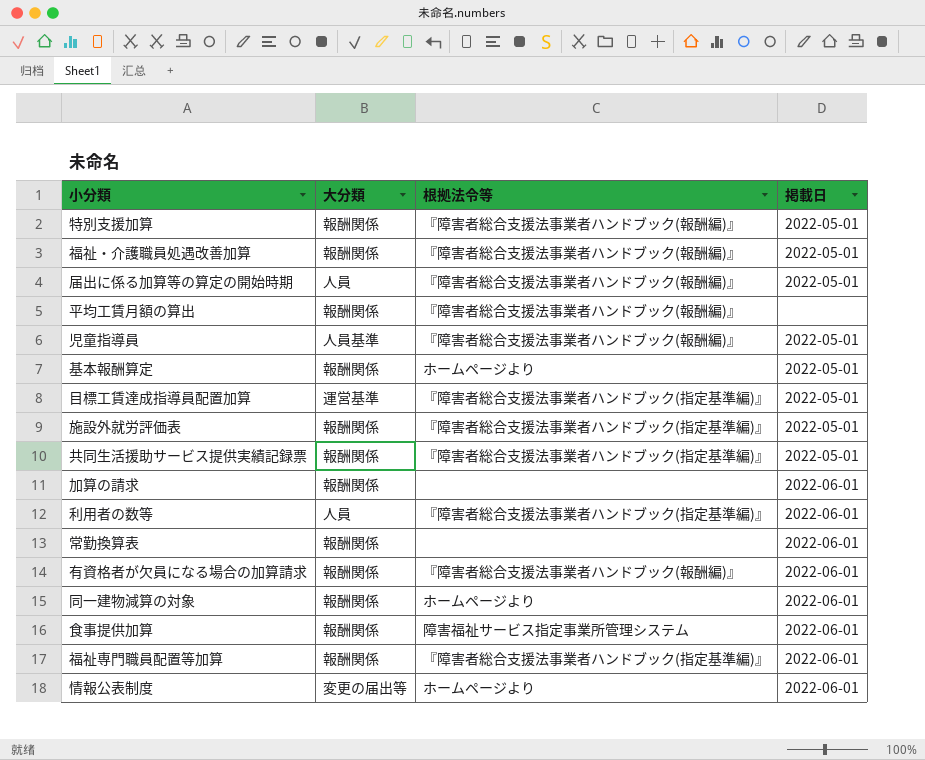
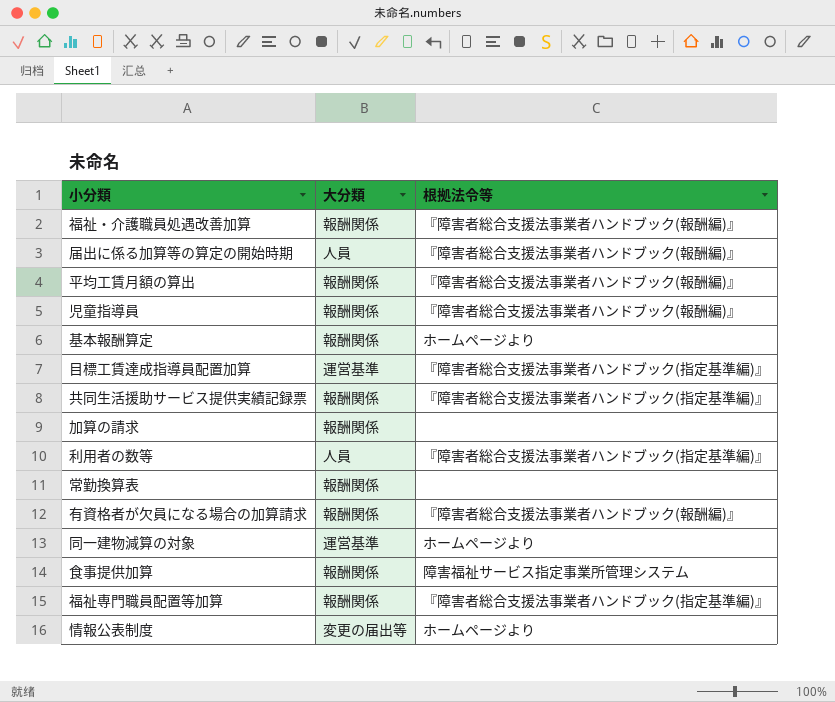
column 掲載日 | position: 4 -> none
row 特別支援加算: 報酬関係 | 『障害者総合支援法事業者ハンドブック(報酬編)』 | 2022-05-01 -> none
row 施設外就労評価表: 報酬関係 | 『障害者総合支援法事業者ハンドブック(指定基準編)』 | 2022-05-01 -> none
児童指導員 | 大分類: 人員基準 -> 報酬関係
同一建物減算の対象 | 大分類: 報酬関係 -> 運営基準

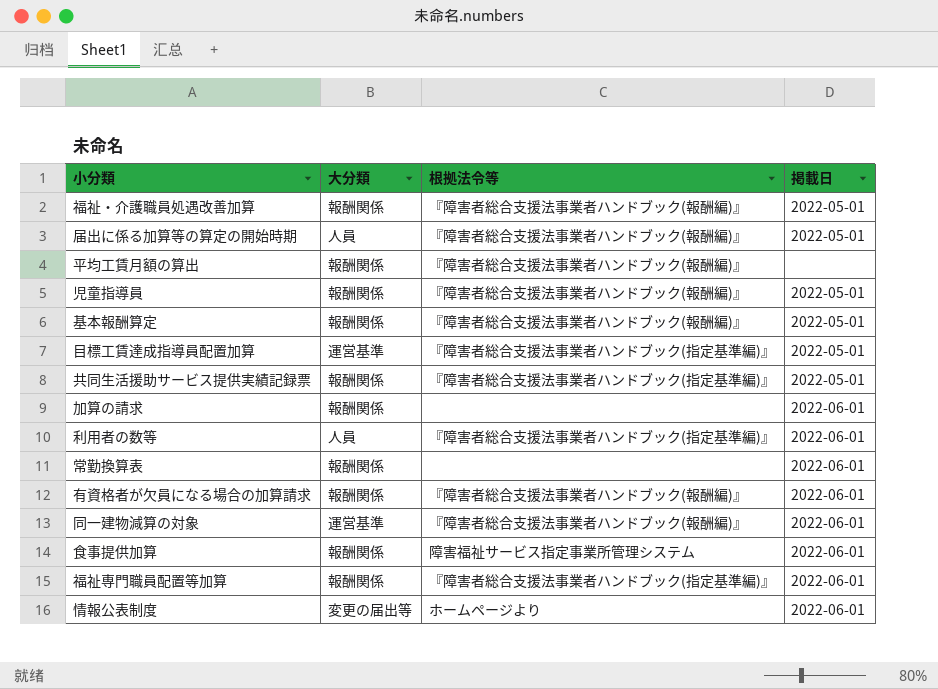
column 掲載日 | position: none -> 4
基本報酬算定 | 根拠法令等: ホームページより -> 『障害者総合支援法事業者ハンドブック(報酬編)』
同一建物減算の対象 | 根拠法令等: ホームページより -> 『障害者総合支援法事業者ハンドブック(報酬編)』

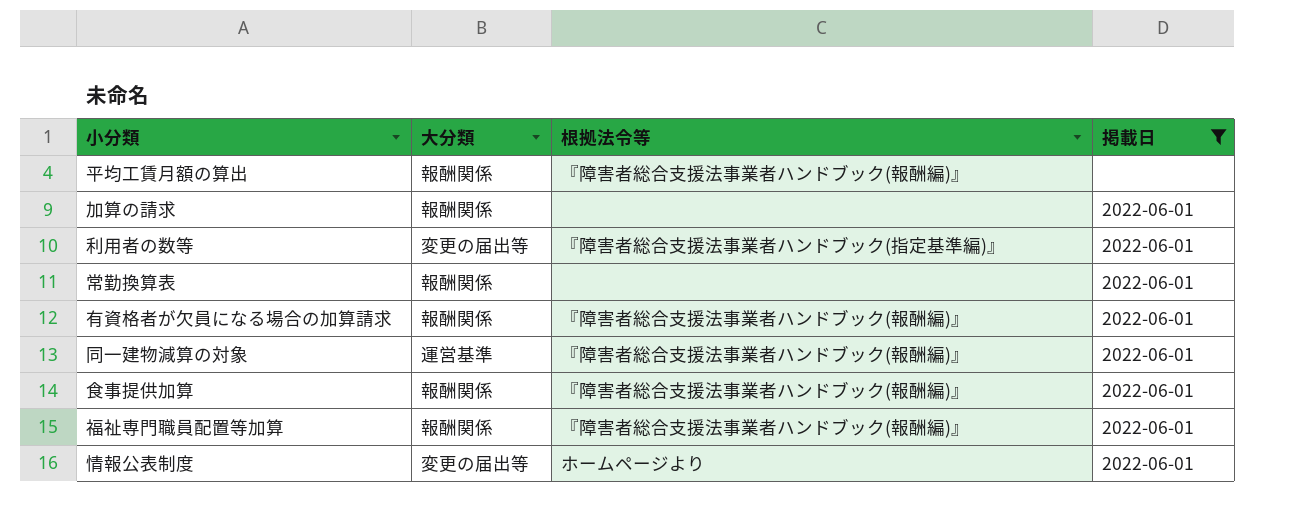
filter: none -> 掲載日 != 2022-05-01
利用者の数等 | 大分類: 人員 -> 変更の届出等
食事提供加算 | 根拠法令等: 障害福祉サービス指定事業所管理システム -> 『障害者総合支援法事業者ハンドブック(報酬編)』
福祉専門職員配置等加算 | 根拠法令等: 『障害者総合支援法事業者ハンドブック(指定基準編)』 -> 『障害者総合支援法事業者ハンドブック(報酬編)』

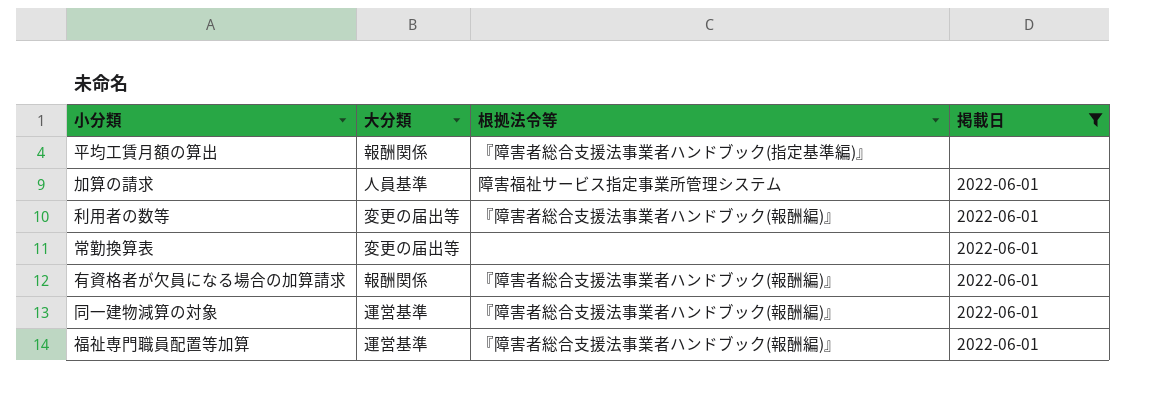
row 食事提供加算: 報酬関係 | 『障害者総合支援法事業者ハンドブック(報酬編)』 | 2022-06-01 -> none
row 情報公表制度: 変更の届出等 | ホームページより | 2022-06-01 -> none
平均工賃月額の算出 | 根拠法令等: 『障害者総合支援法事業者ハンドブック(報酬編)』 -> 『障害者総合支援法事業者ハンドブック(指定基準編)』
加算の請求 | 大分類: 報酬関係 -> 人員基準
加算の請求 | 根拠法令等: none -> 障害福祉サービス指定事業所管理システム
利用者の数等 | 根拠法令等: 『障害者総合支援法事業者ハンドブック(指定基準編)』 -> 『障害者総合支援法事業者ハンドブック(報酬編)』
常勤換算表 | 大分類: 報酬関係 -> 変更の届出等
福祉専門職員配置等加算 | 大分類: 報酬関係 -> 運営基準

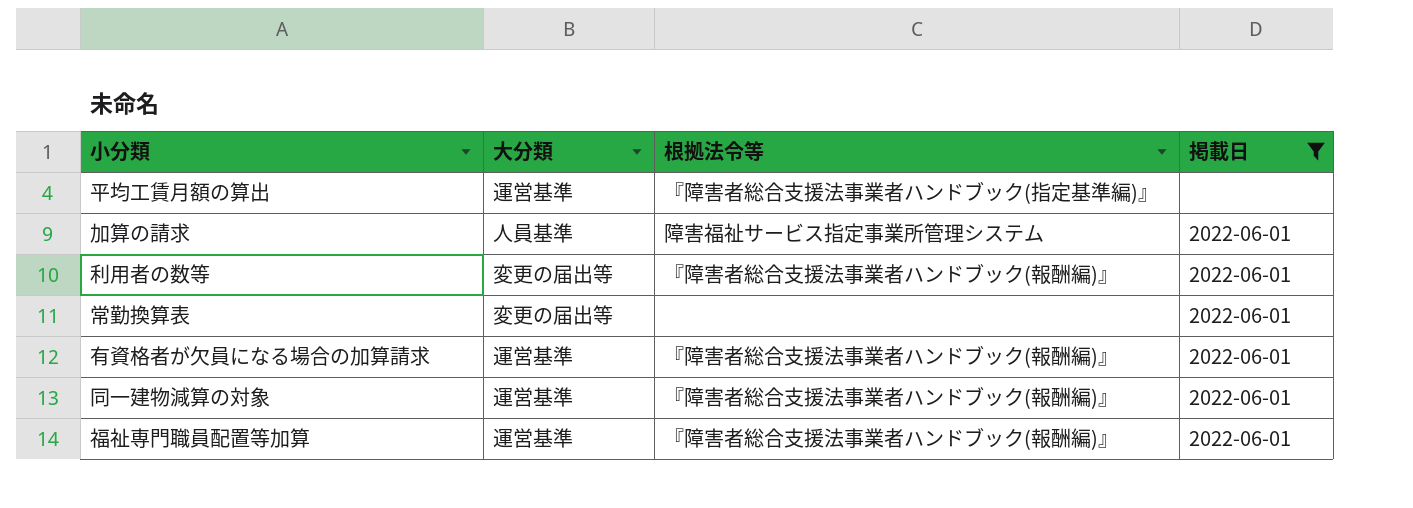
平均工賃月額の算出 | 大分類: 報酬関係 -> 運営基準
有資格者が欠員になる場合の加算請求 | 大分類: 報酬関係 -> 運営基準

